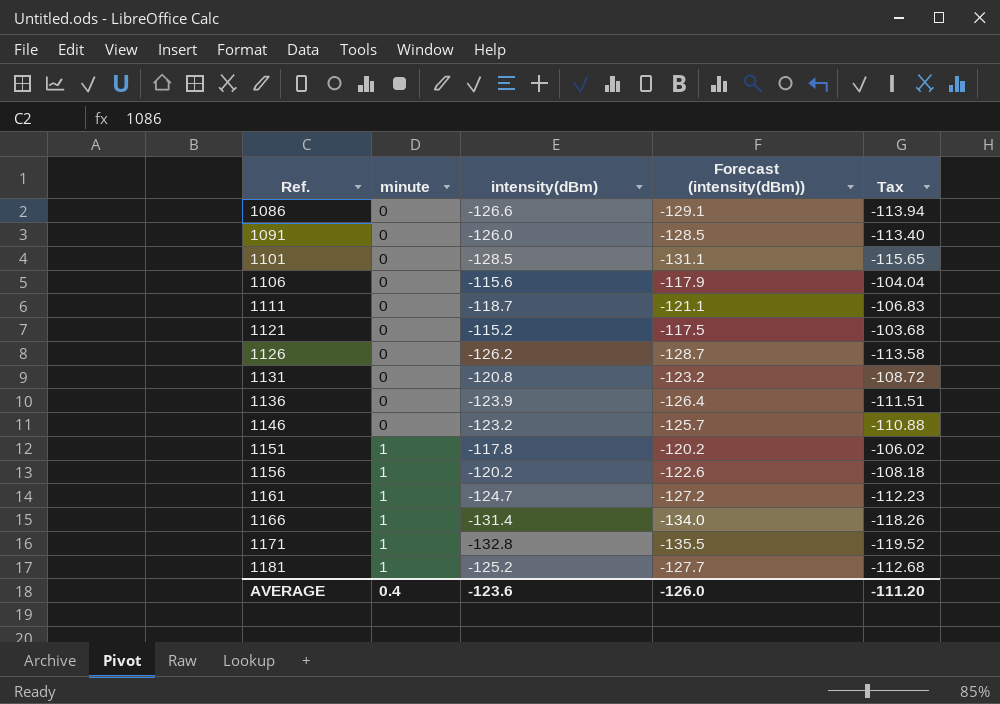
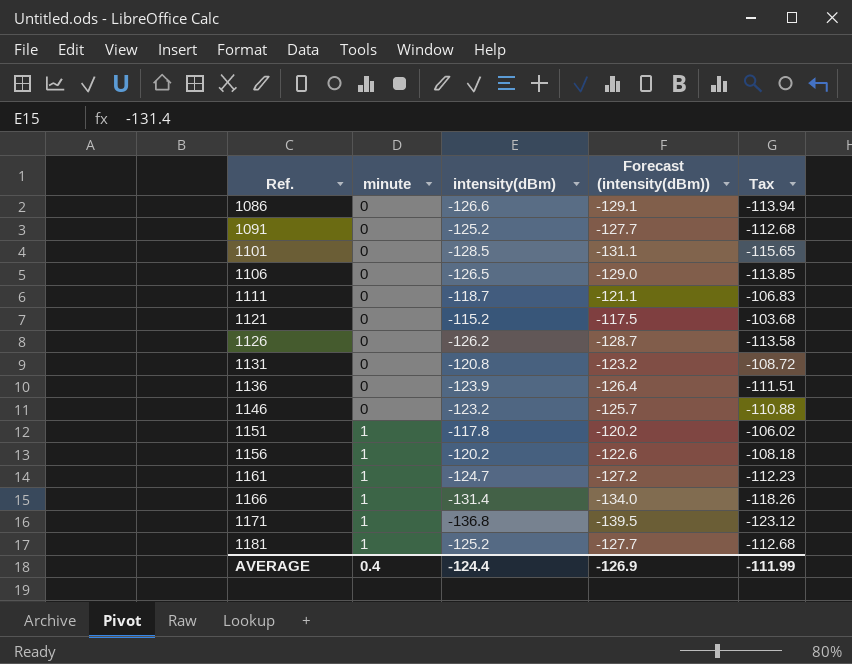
1091 | intensity(dBm): -126.0 -> -125.2
1091 | Forecast (intensity(dBm)): -128.5 -> -127.7
1091 | Tax: -113.40 -> -112.68
1106 | intensity(dBm): -115.6 -> -126.5
1106 | Forecast (intensity(dBm)): -117.9 -> -129.0
1106 | Tax: -104.04 -> -113.85
1171 | intensity(dBm): -132.8 -> -136.8
1171 | Forecast (intensity(dBm)): -135.5 -> -139.5
1171 | Tax: -119.52 -> -123.12
AVERAGE | intensity(dBm): -123.6 -> -124.4
AVERAGE | Forecast (intensity(dBm)): -126.0 -> -126.9
AVERAGE | Tax: -111.20 -> -111.99

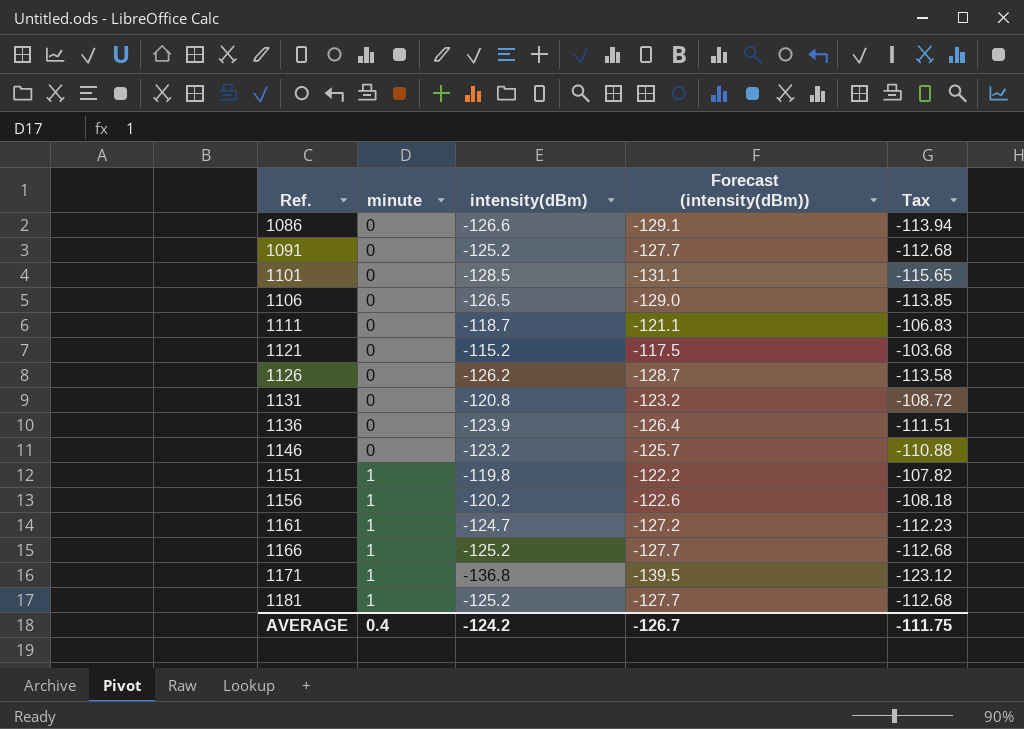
1151 | intensity(dBm): -117.8 -> -119.8
1151 | Forecast (intensity(dBm)): -120.2 -> -122.2
1151 | Tax: -106.02 -> -107.82
1166 | intensity(dBm): -131.4 -> -125.2
1166 | Forecast (intensity(dBm)): -134.0 -> -127.7
1166 | Tax: -118.26 -> -112.68
AVERAGE | intensity(dBm): -124.4 -> -124.2
AVERAGE | Forecast (intensity(dBm)): -126.9 -> -126.7
AVERAGE | Tax: -111.99 -> -111.75

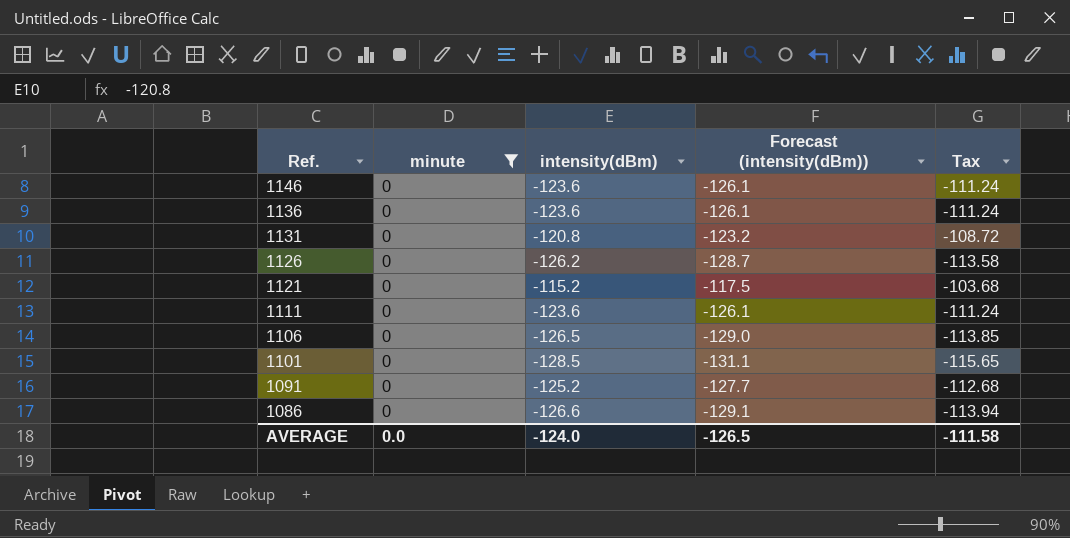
filter: none -> minute = 0
row order: Ref. ascending -> Ref. descending
1146 | intensity(dBm): -123.2 -> -123.6
1146 | Forecast (intensity(dBm)): -125.7 -> -126.1
1146 | Tax: -110.88 -> -111.24
1136 | intensity(dBm): -123.9 -> -123.6
1136 | Forecast (intensity(dBm)): -126.4 -> -126.1
1136 | Tax: -111.51 -> -111.24
1111 | intensity(dBm): -118.7 -> -123.6
1111 | Forecast (intensity(dBm)): -121.1 -> -126.1
1111 | Tax: -106.83 -> -111.24
AVERAGE | minute: 0.4 -> 0.0
AVERAGE | intensity(dBm): -124.2 -> -124.0
AVERAGE | Forecast (intensity(dBm)): -126.7 -> -126.5
AVERAGE | Tax: -111.75 -> -111.58

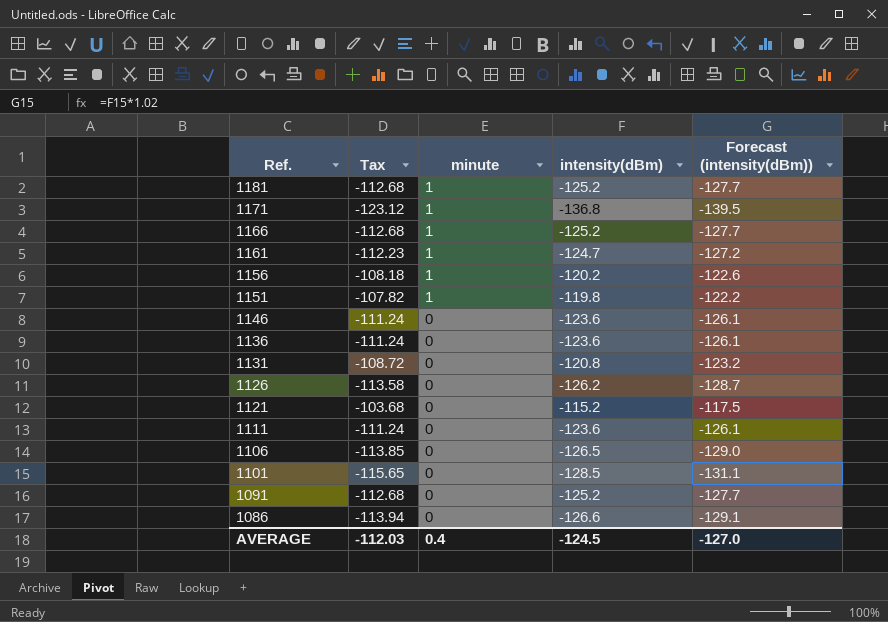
filter: minute = 0 -> none
column Tax | position: 5 -> 2
AVERAGE | Tax: -111.58 -> -112.03
AVERAGE | minute: 0.0 -> 0.4
AVERAGE | intensity(dBm): -124.0 -> -124.5
AVERAGE | Forecast (intensity(dBm)): -126.5 -> -127.0

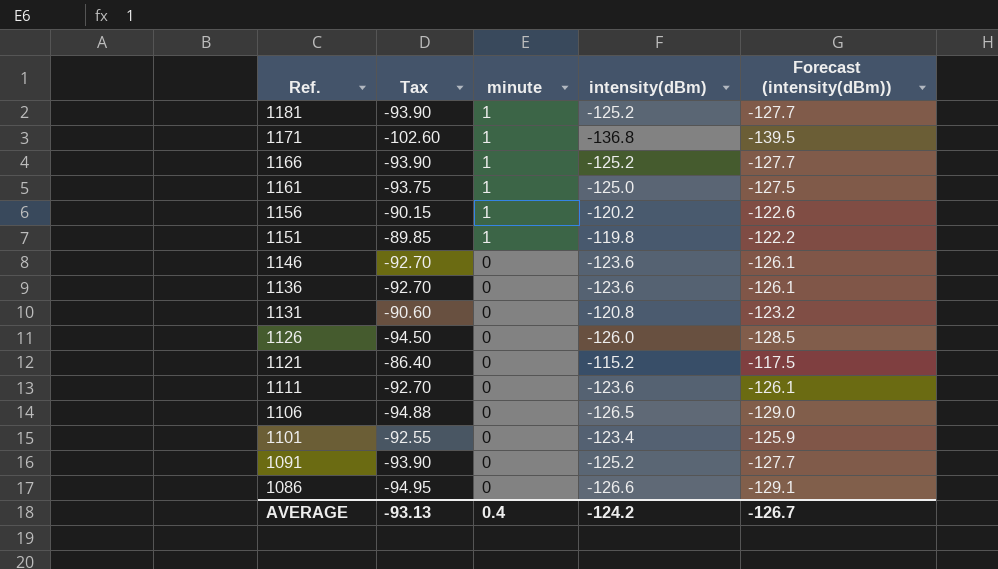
column Tax | formula: [intensity(dBm)] * 0.9 -> [intensity(dBm)] * 0.75
1161 | intensity(dBm): -124.7 -> -125.0
1161 | Forecast (intensity(dBm)): -127.2 -> -127.5
1126 | intensity(dBm): -126.2 -> -126.0
1126 | Forecast (intensity(dBm)): -128.7 -> -128.5
1101 | intensity(dBm): -128.5 -> -123.4
1101 | Forecast (intensity(dBm)): -131.1 -> -125.9
AVERAGE | Tax: -112.03 -> -93.13
AVERAGE | intensity(dBm): -124.5 -> -124.2
AVERAGE | Forecast (intensity(dBm)): -127.0 -> -126.7

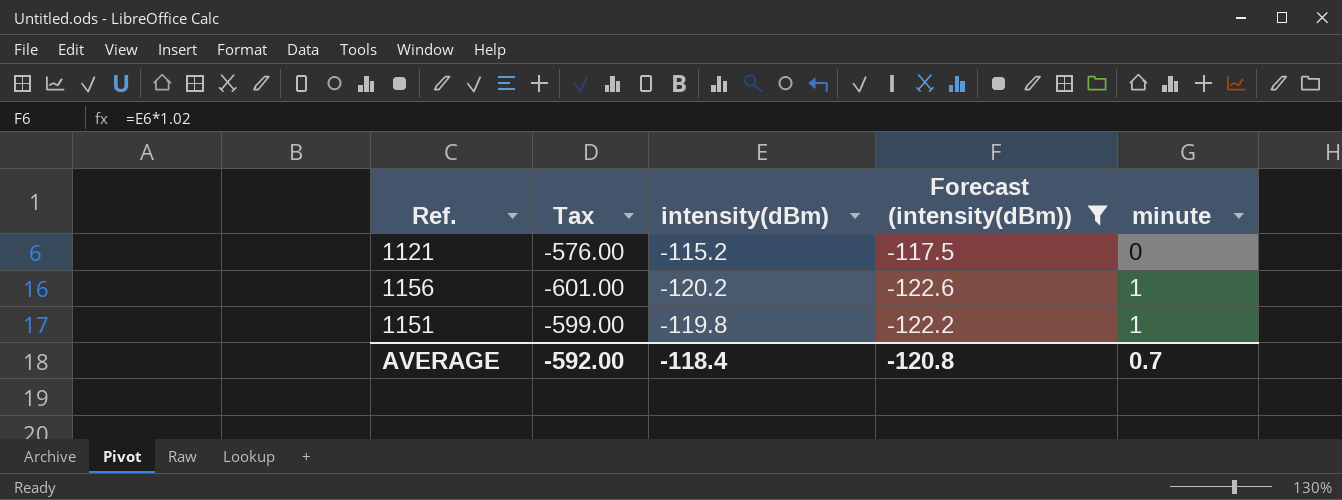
filter: none -> Forecast (intensity(dBm)) >= -122.6
row order: Ref. descending -> minute ascending
column Tax | formula: [intensity(dBm)] * 0.75 -> [intensity(dBm)] * 5
column minute | position: 3 -> 5
AVERAGE | Tax: -93.13 -> -592.00
AVERAGE | intensity(dBm): -124.2 -> -118.4
AVERAGE | Forecast (intensity(dBm)): -126.7 -> -120.8
AVERAGE | minute: 0.4 -> 0.7

